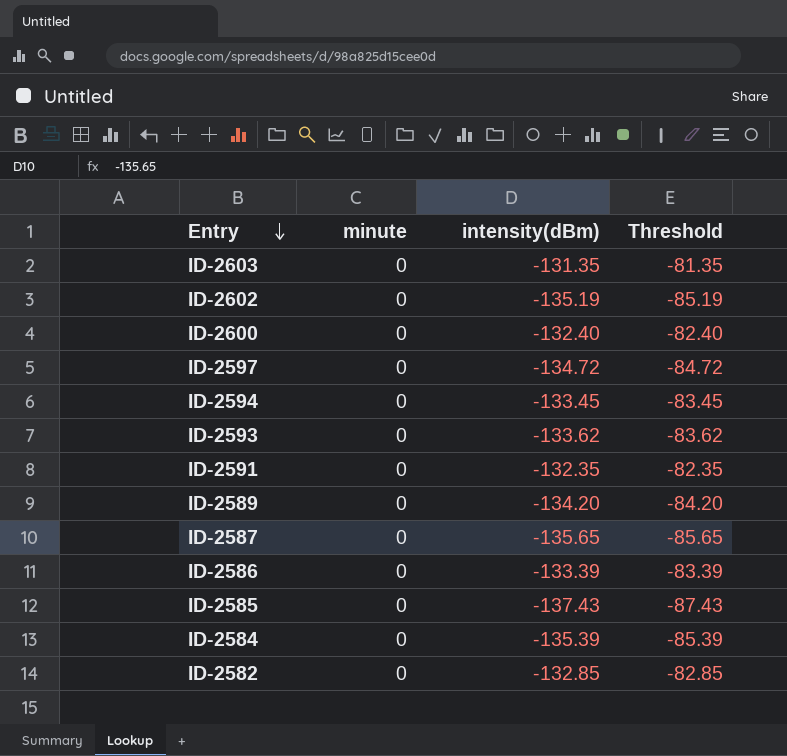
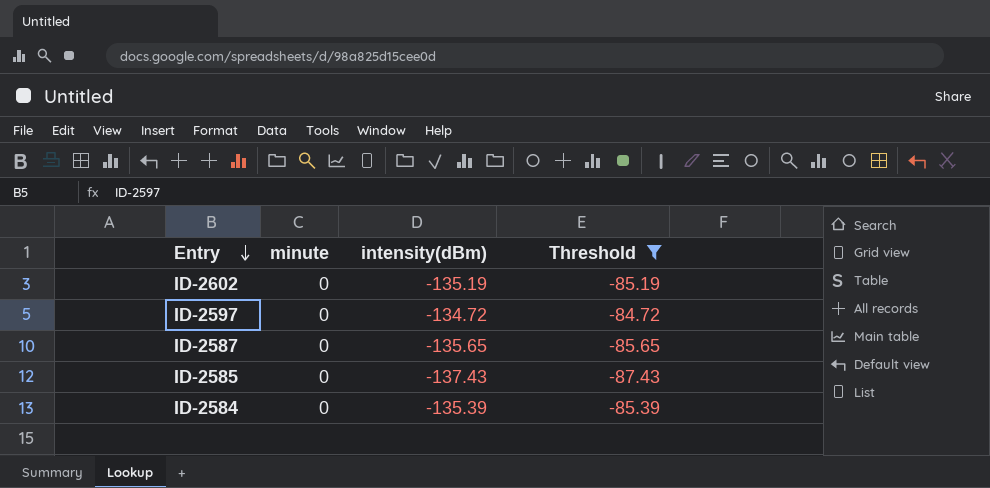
filter: none -> Threshold <= -84.72

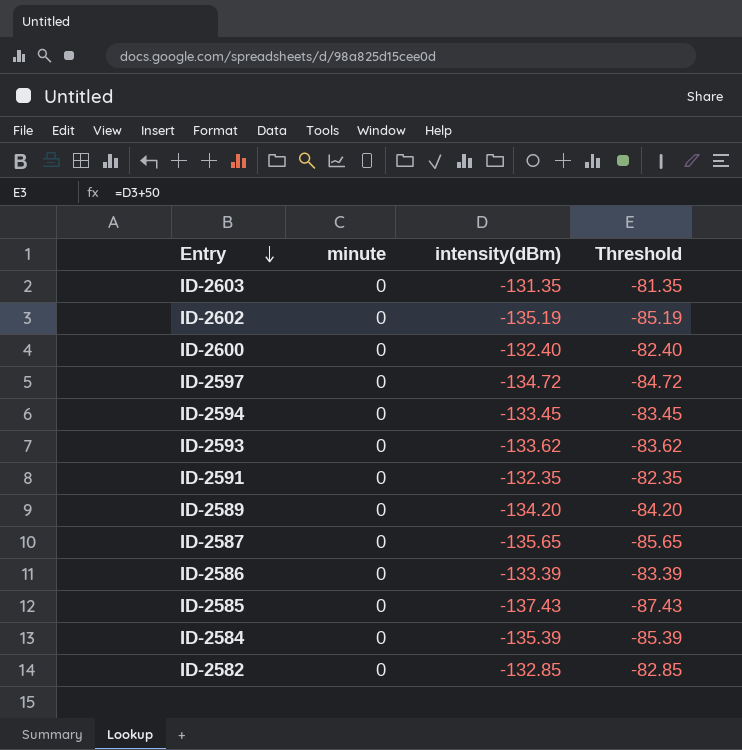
filter: Threshold <= -84.72 -> none

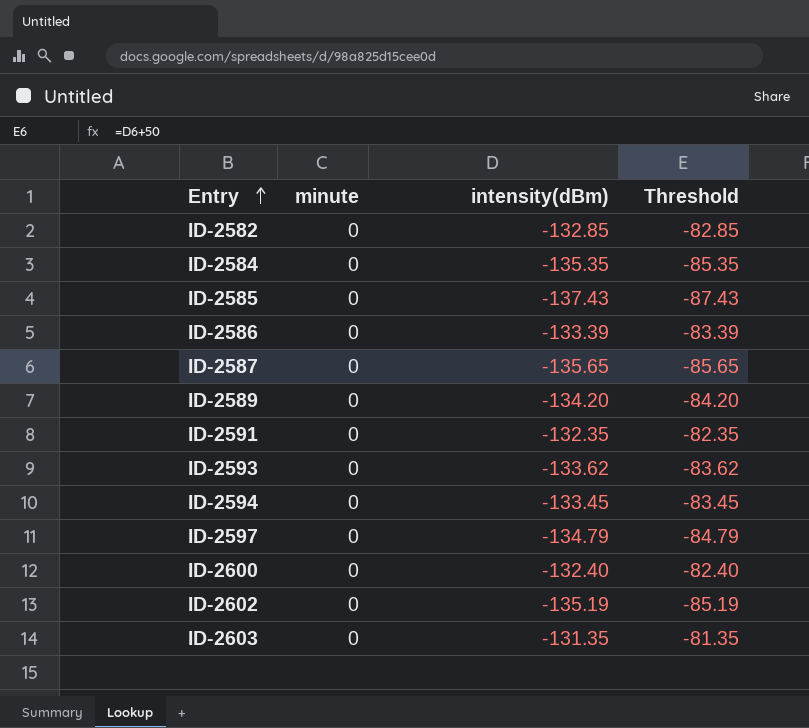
row order: Entry descending -> Entry ascending
ID-2584 | intensity(dBm): -135.39 -> -135.35
ID-2584 | Threshold: -85.39 -> -85.35
ID-2597 | intensity(dBm): -134.72 -> -134.79
ID-2597 | Threshold: -84.72 -> -84.79

